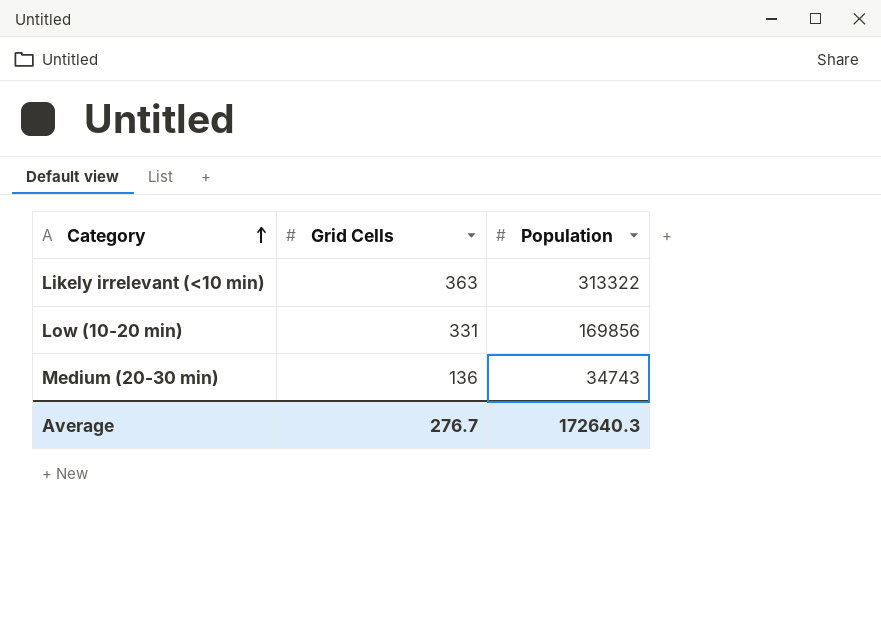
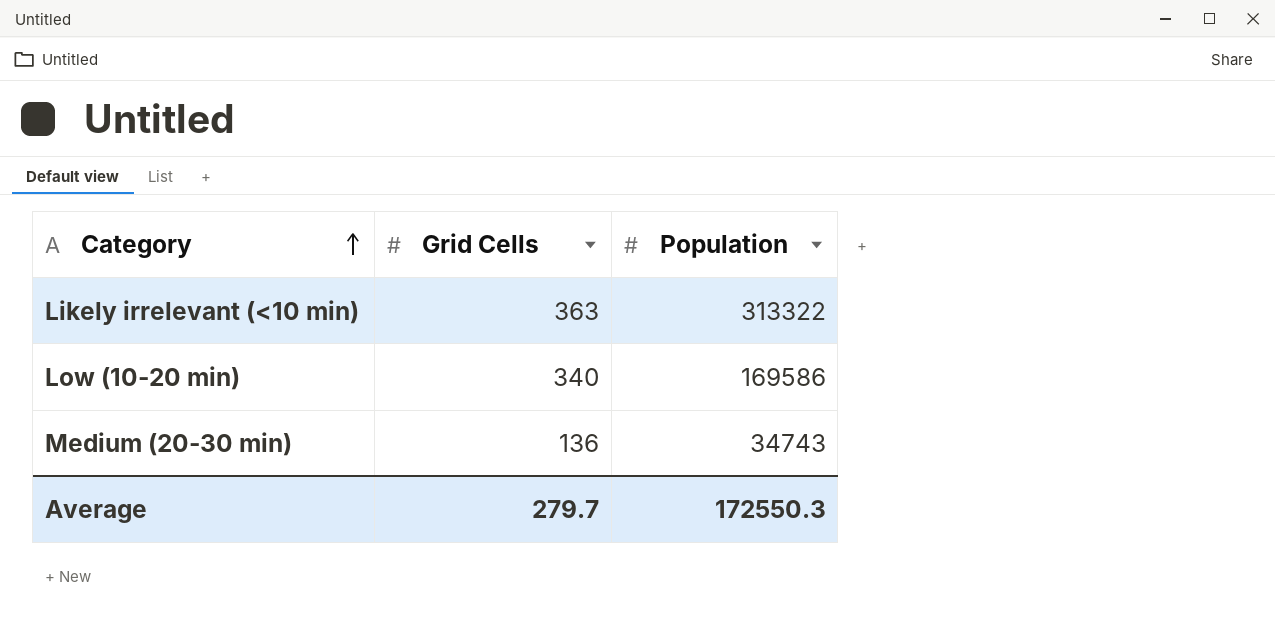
Low (10-20 min) | Grid Cells: 331 -> 340
Low (10-20 min) | Population: 169856 -> 169586
Average | Grid Cells: 276.7 -> 279.7
Average | Population: 172640.3 -> 172550.3

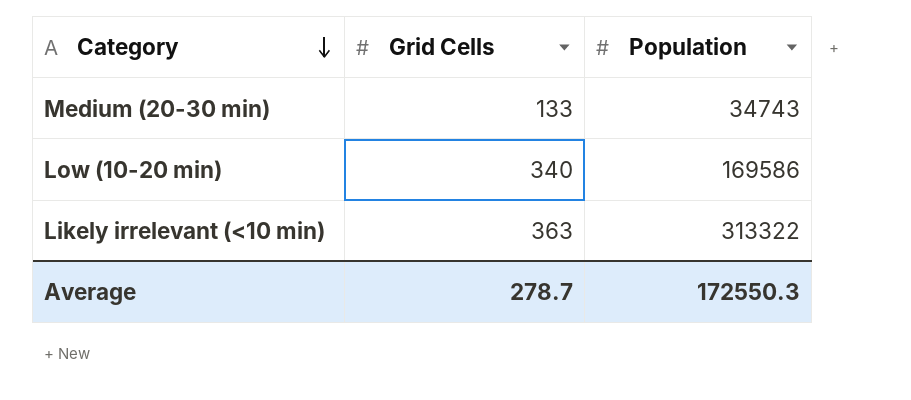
row order: Category ascending -> Category descending
Medium (20-30 min) | Grid Cells: 136 -> 133
Average | Grid Cells: 279.7 -> 278.7

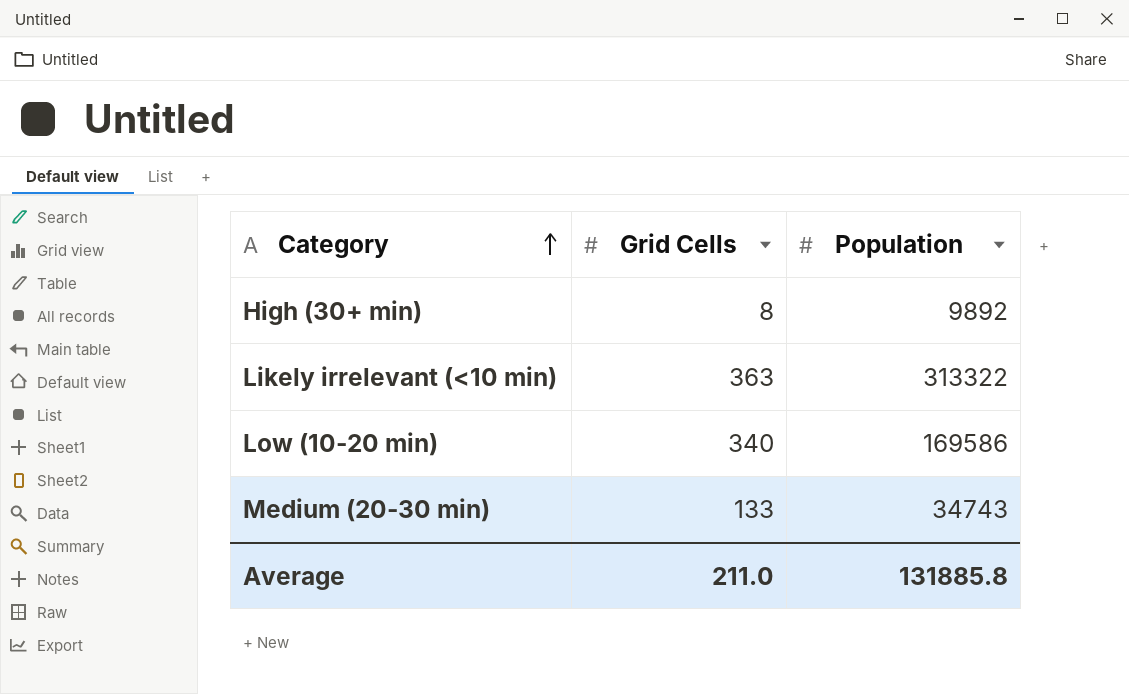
row order: Category descending -> Category ascending
row High (30+ min): none -> 8 | 9892
Average | Grid Cells: 278.7 -> 211.0
Average | Population: 172550.3 -> 131885.8

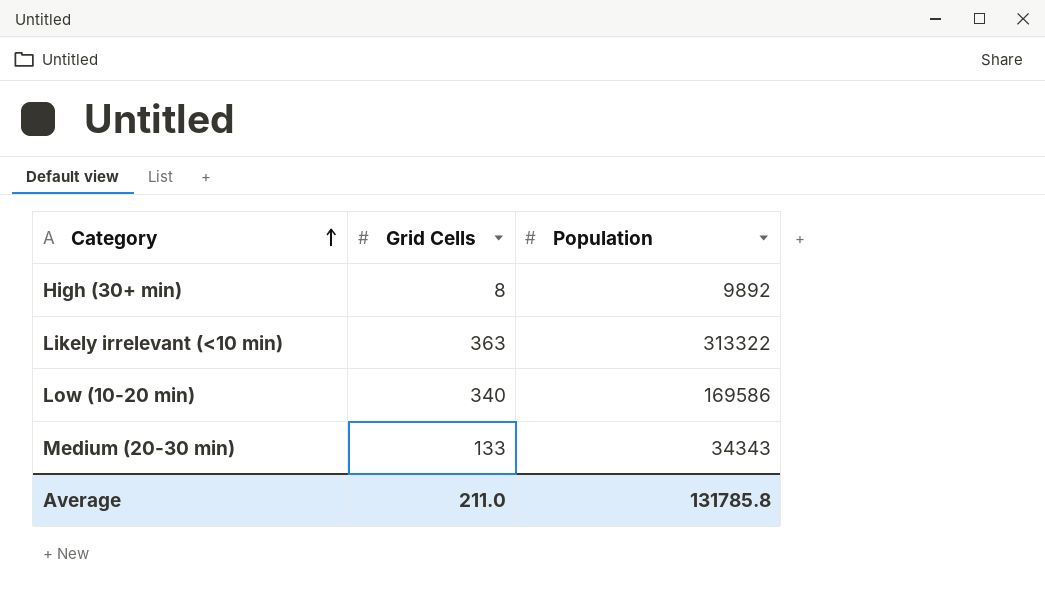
Medium (20-30 min) | Population: 34743 -> 34343
Average | Population: 131885.8 -> 131785.8

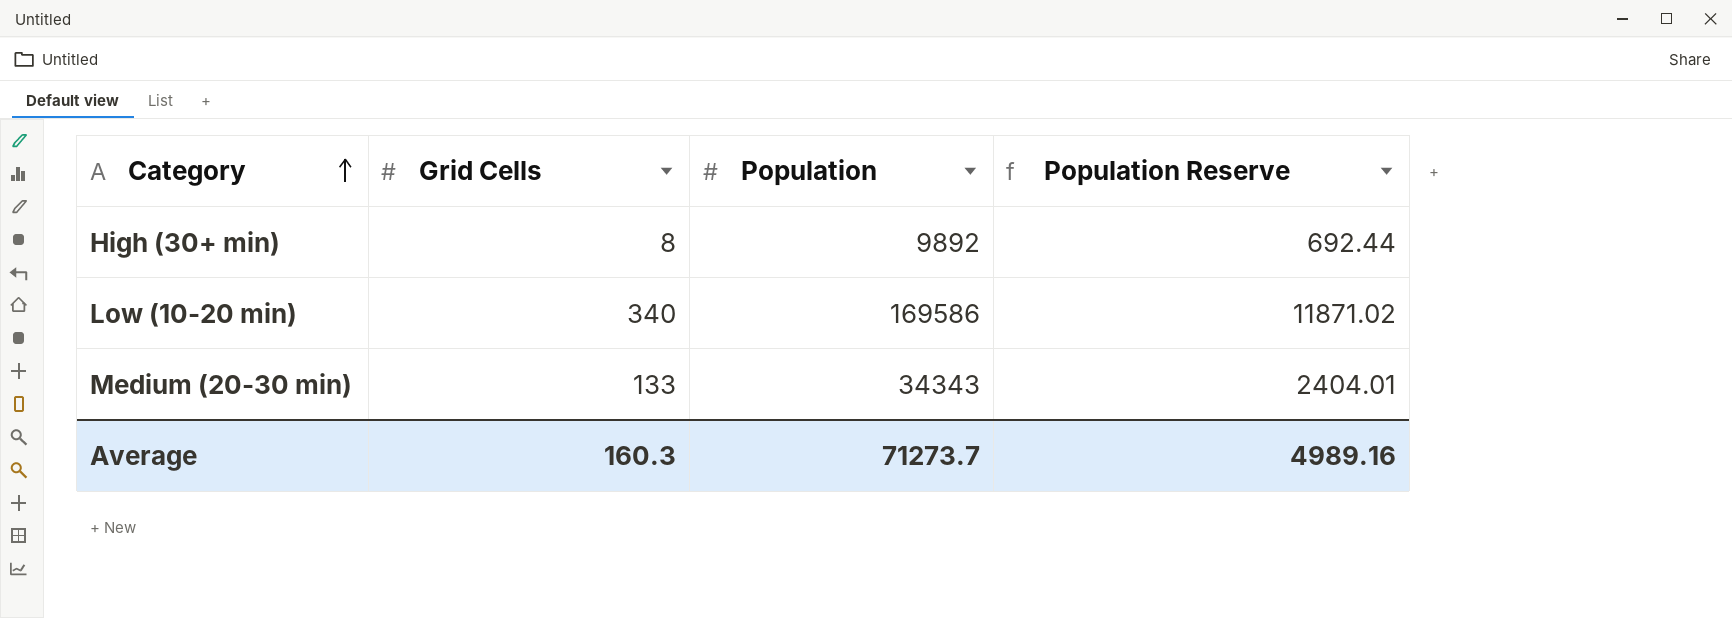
column Population Reserve | formula: none -> [Population] * 0.07
row Likely irrelevant (<10 min): 363 | 313322 -> none
Average | Grid Cells: 211.0 -> 160.3
Average | Population: 131785.8 -> 71273.7

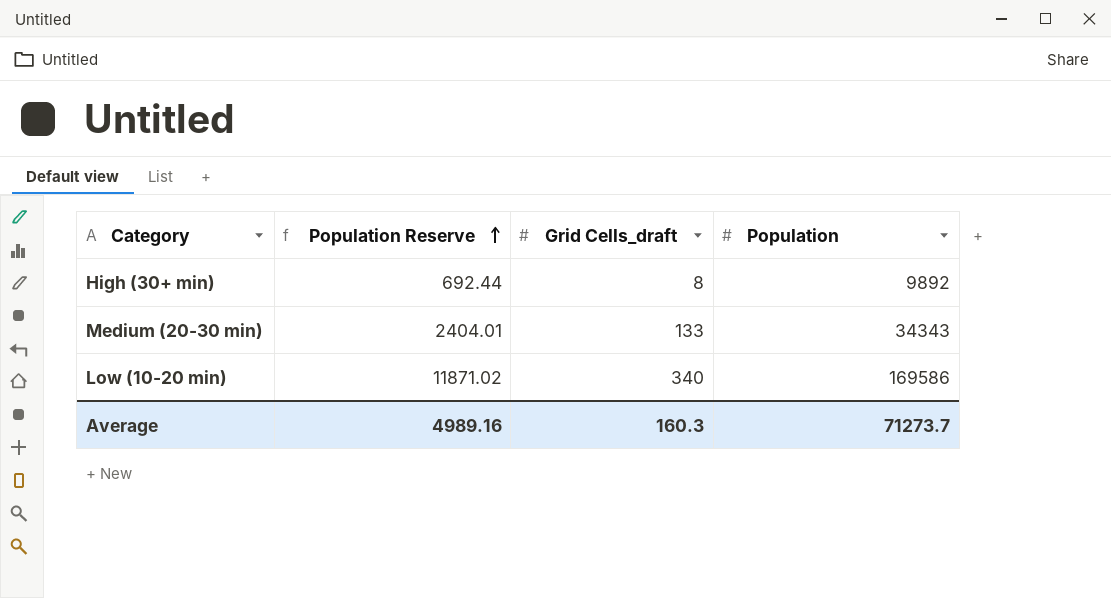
row order: Category ascending -> Population Reserve ascending
column Population Reserve | position: 4 -> 2
column name: Grid Cells -> Grid Cells_draft

